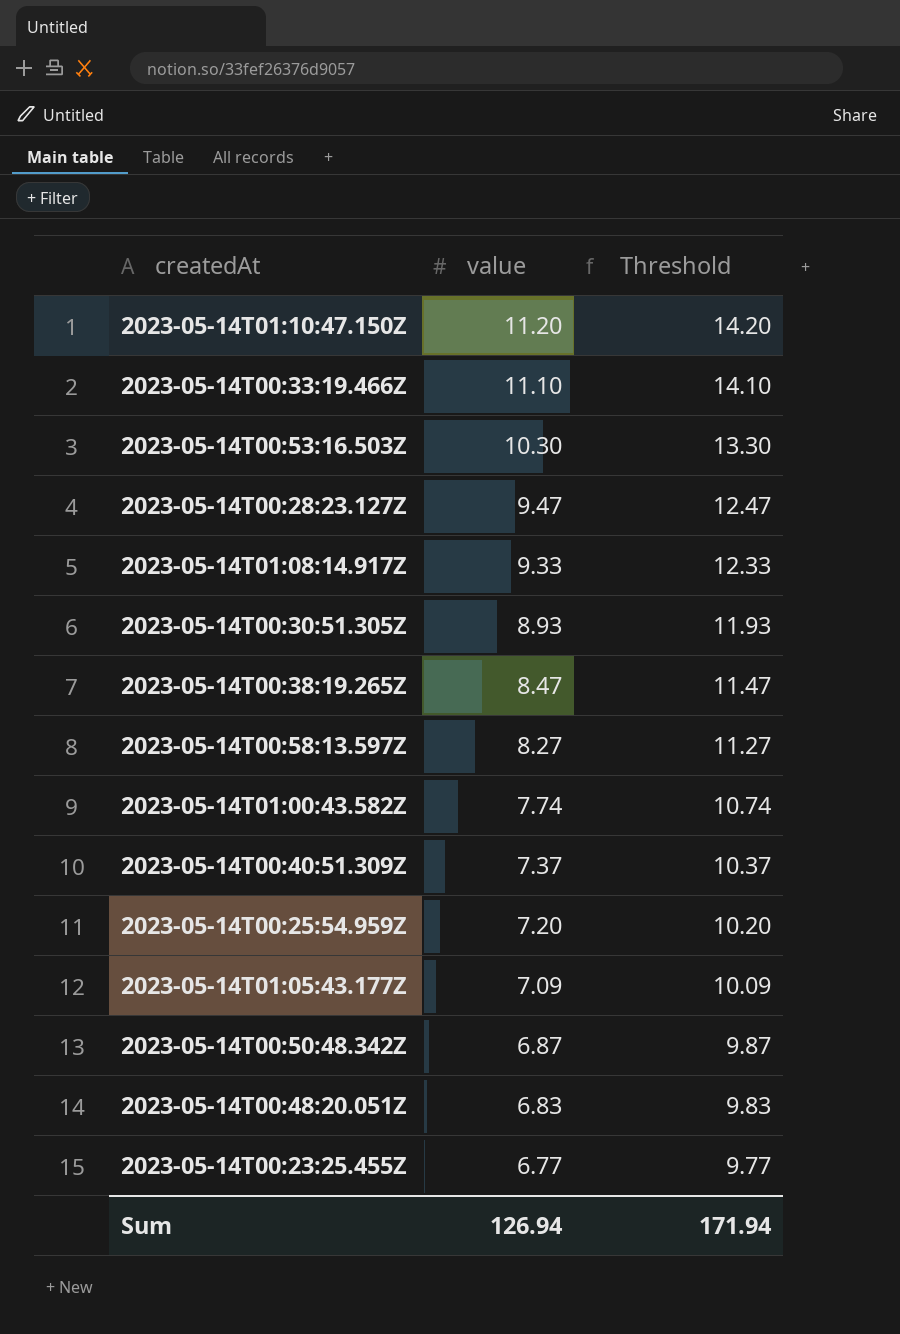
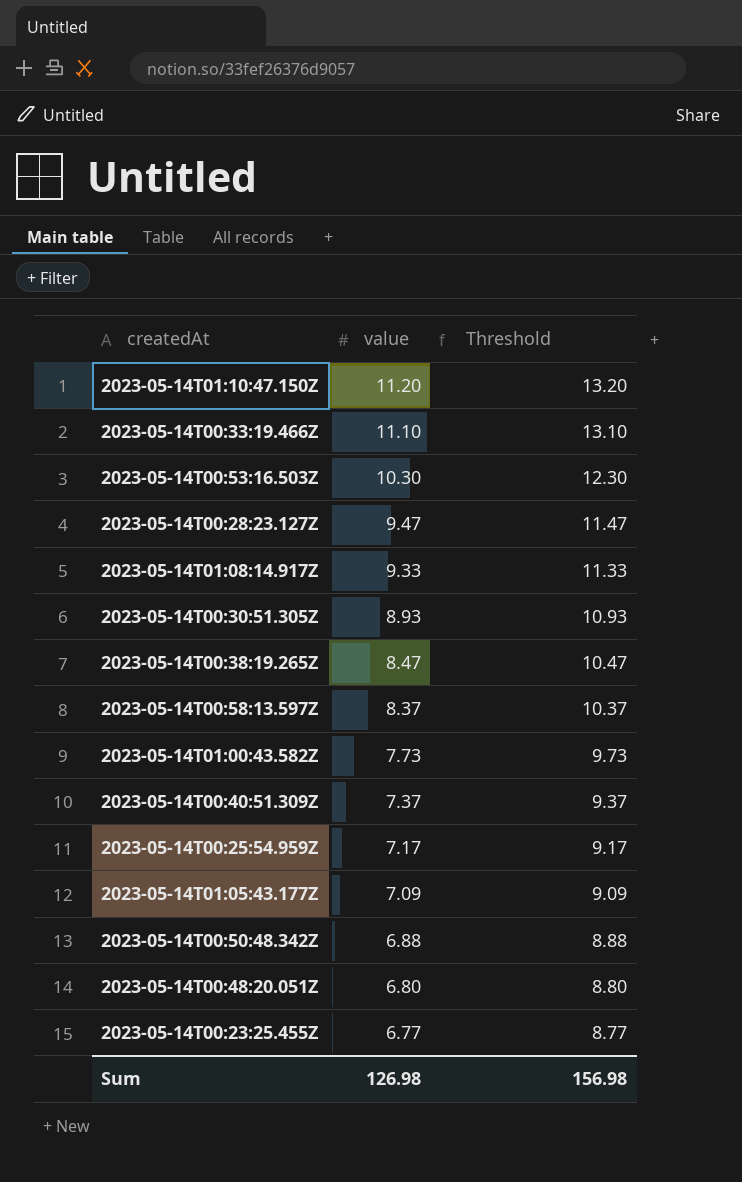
column Threshold | formula: [value] + 3 -> [value] + 2
2023-05-14T00:58:13.597Z | value: 8.27 -> 8.37
2023-05-14T01:00:43.582Z | value: 7.74 -> 7.73
2023-05-14T00:25:54.959Z | value: 7.20 -> 7.17
2023-05-14T00:50:48.342Z | value: 6.87 -> 6.88
2023-05-14T00:48:20.051Z | value: 6.83 -> 6.80
Sum | value: 126.94 -> 126.98
Sum | Threshold: 171.94 -> 156.98

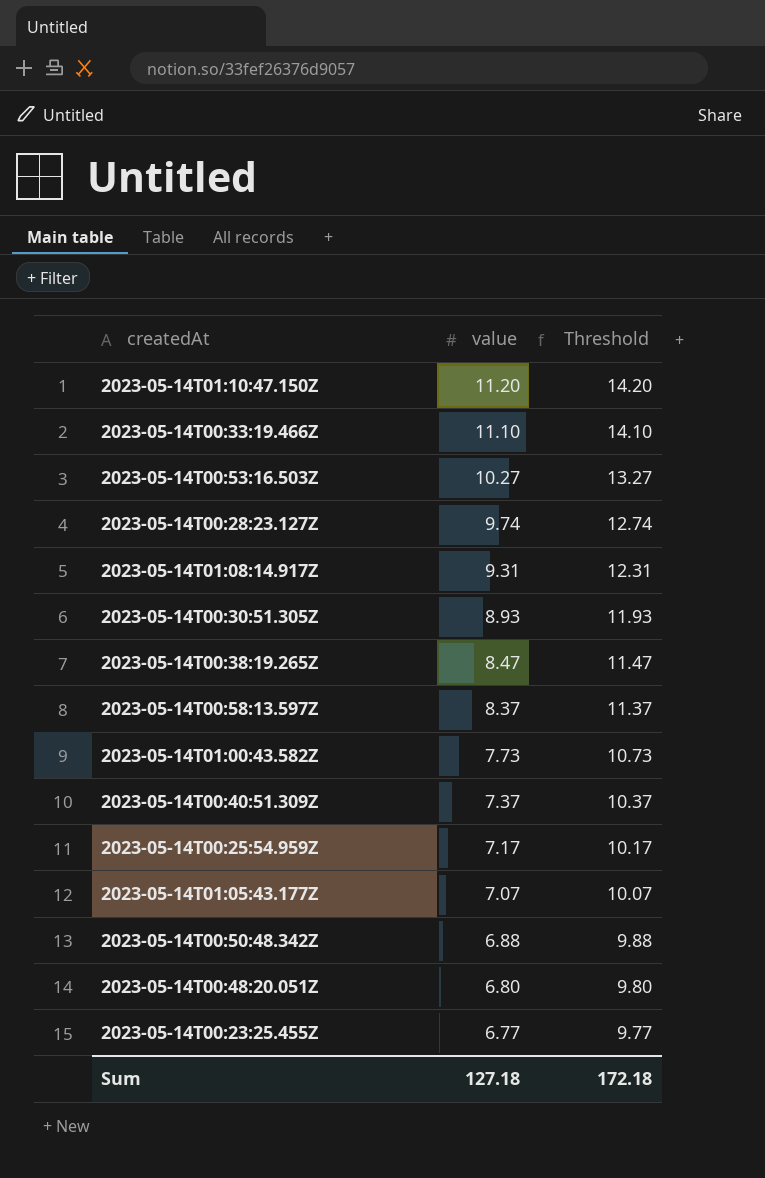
column Threshold | formula: [value] + 2 -> [value] + 3
2023-05-14T00:53:16.503Z | value: 10.30 -> 10.27
2023-05-14T00:28:23.127Z | value: 9.47 -> 9.74
2023-05-14T01:08:14.917Z | value: 9.33 -> 9.31
2023-05-14T01:05:43.177Z | value: 7.09 -> 7.07
Sum | value: 126.98 -> 127.18
Sum | Threshold: 156.98 -> 172.18

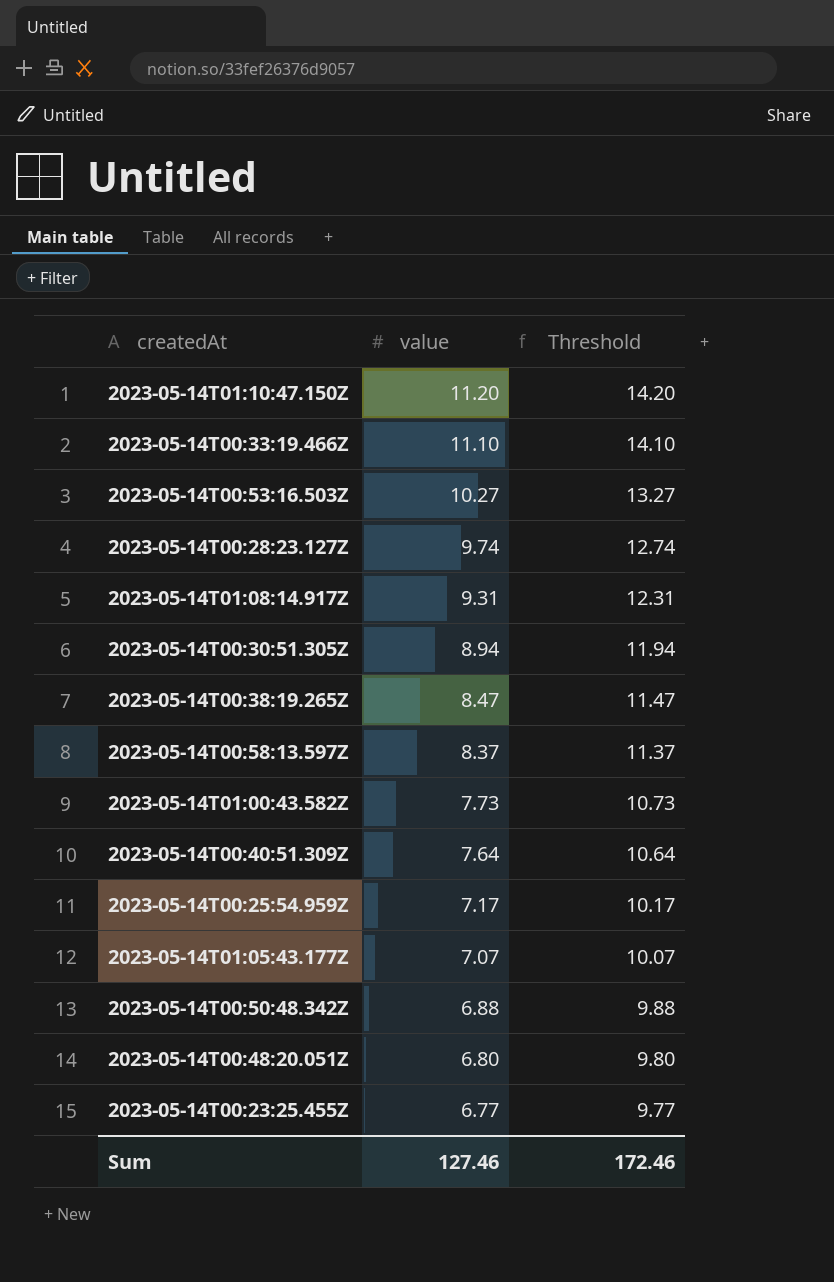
2023-05-14T00:30:51.305Z | value: 8.93 -> 8.94
2023-05-14T00:30:51.305Z | Threshold: 11.93 -> 11.94
2023-05-14T00:40:51.309Z | value: 7.37 -> 7.64
2023-05-14T00:40:51.309Z | Threshold: 10.37 -> 10.64
Sum | value: 127.18 -> 127.46
Sum | Threshold: 172.18 -> 172.46

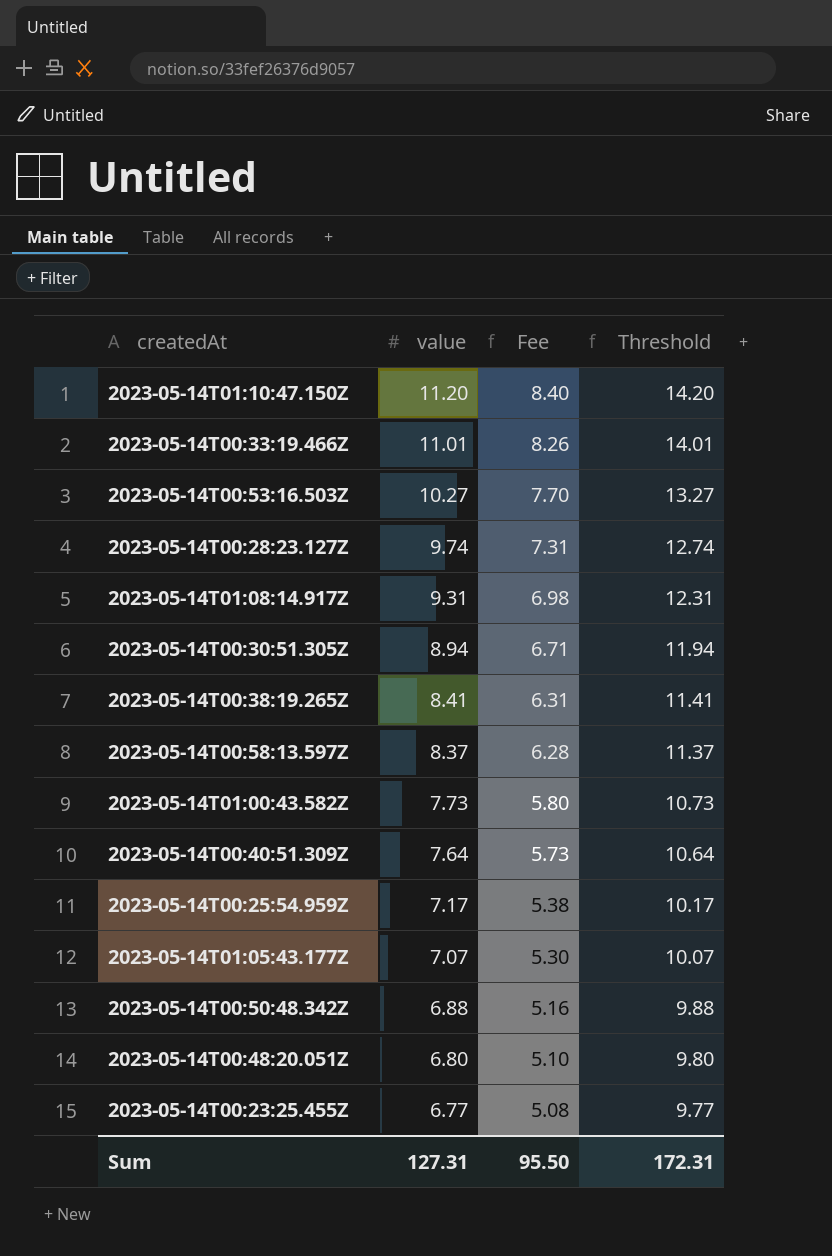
column Fee | formula: none -> [value] * 0.75
2023-05-14T00:33:19.466Z | value: 11.10 -> 11.01
2023-05-14T00:33:19.466Z | Threshold: 14.10 -> 14.01
2023-05-14T00:38:19.265Z | value: 8.47 -> 8.41
2023-05-14T00:38:19.265Z | Threshold: 11.47 -> 11.41
Sum | value: 127.46 -> 127.31
Sum | Threshold: 172.46 -> 172.31

